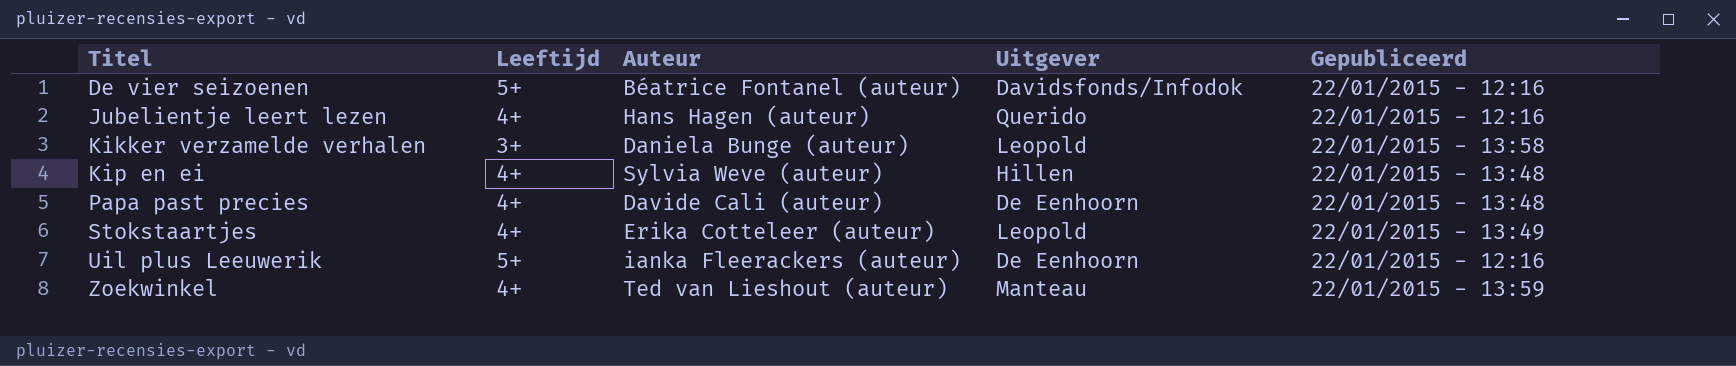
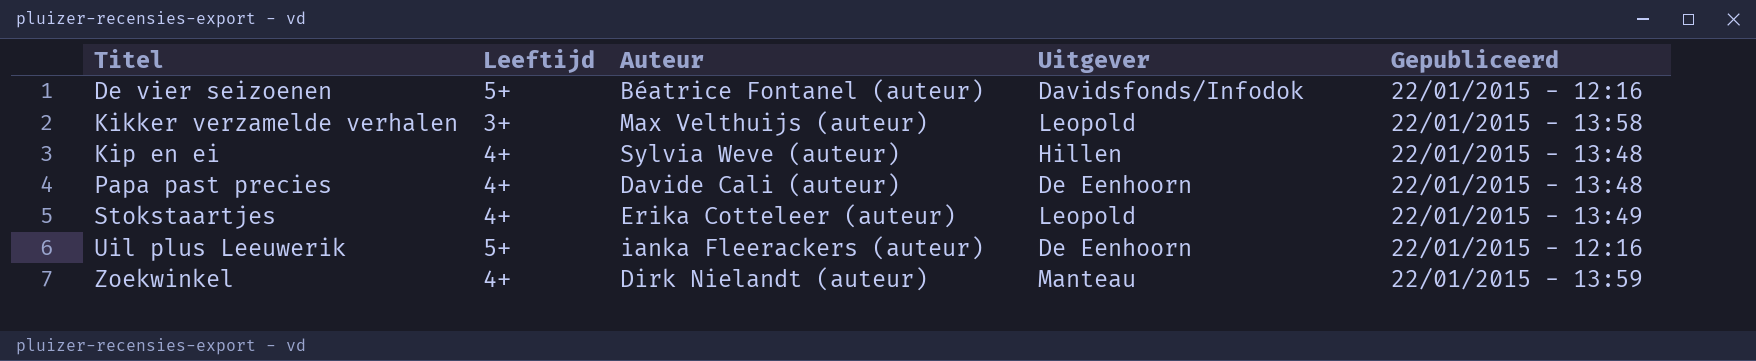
row Jubelientje leert lezen: 4+ | Hans Hagen (auteur) | Querido | 22/01/2015 - 12:16 -> none
Kikker verzamelde verhalen | Auteur: Daniela Bunge (auteur) -> Max Velthuijs (auteur)
Zoekwinkel | Auteur: Ted van Lieshout (auteur) -> Dirk Nielandt (auteur)

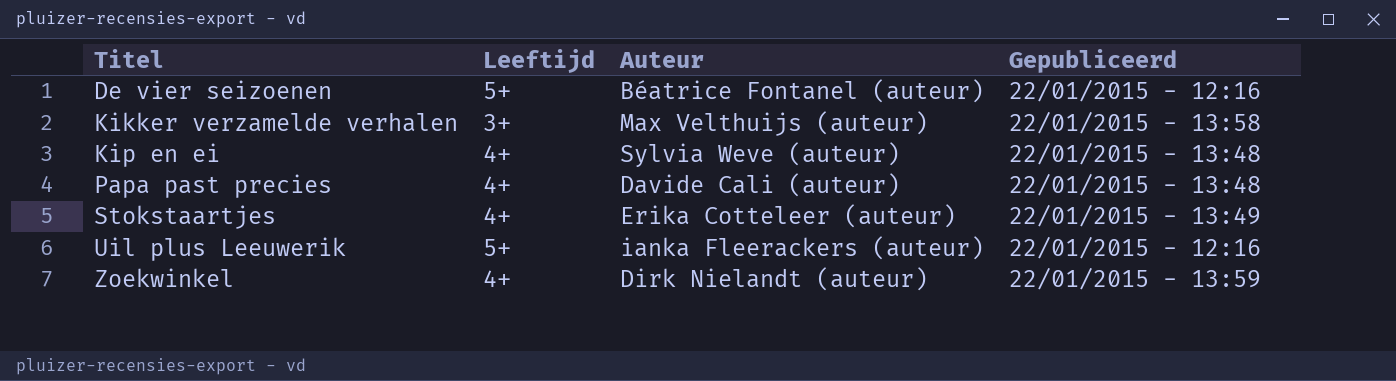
column Uitgever | position: 4 -> none

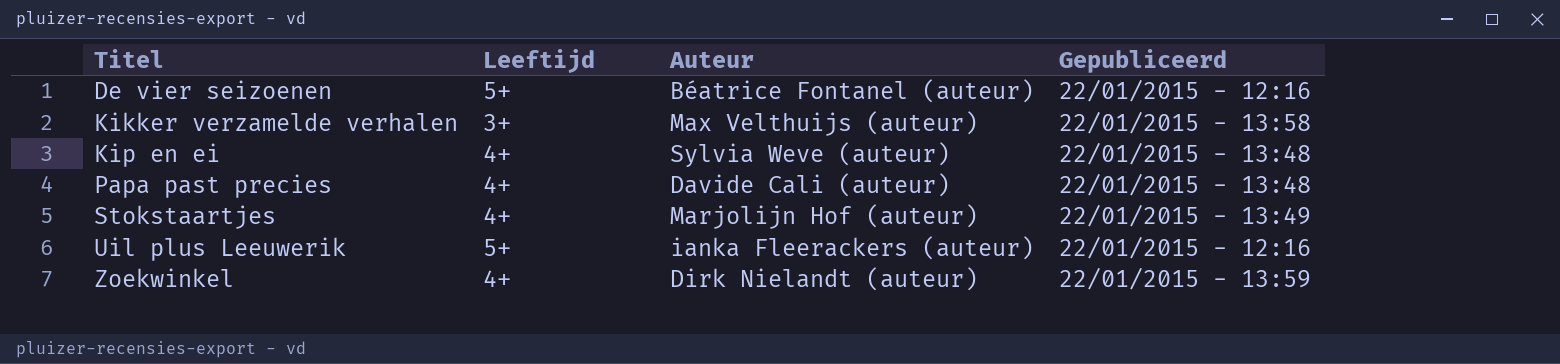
Stokstaartjes | Auteur: Erika Cotteleer (auteur) -> Marjolijn Hof (auteur)

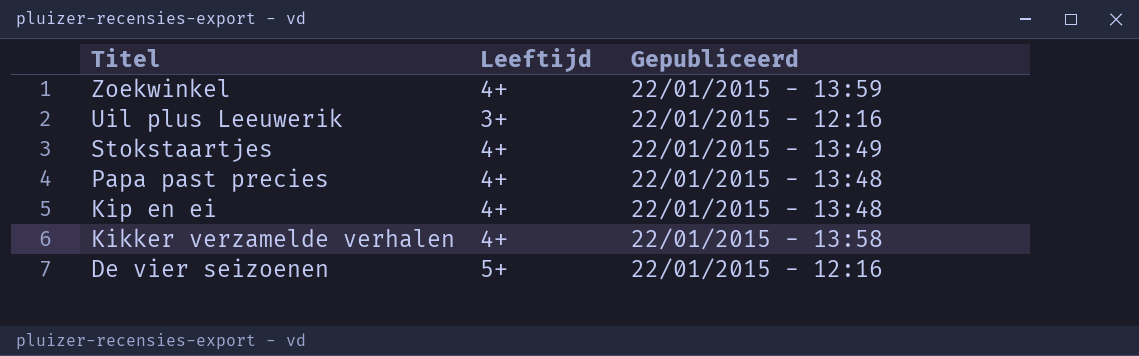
row order: Titel ascending -> Titel descending
column Auteur | position: 3 -> none
Uil plus Leeuwerik | Leeftijd: 5+ -> 3+
Kikker verzamelde verhalen | Leeftijd: 3+ -> 4+

